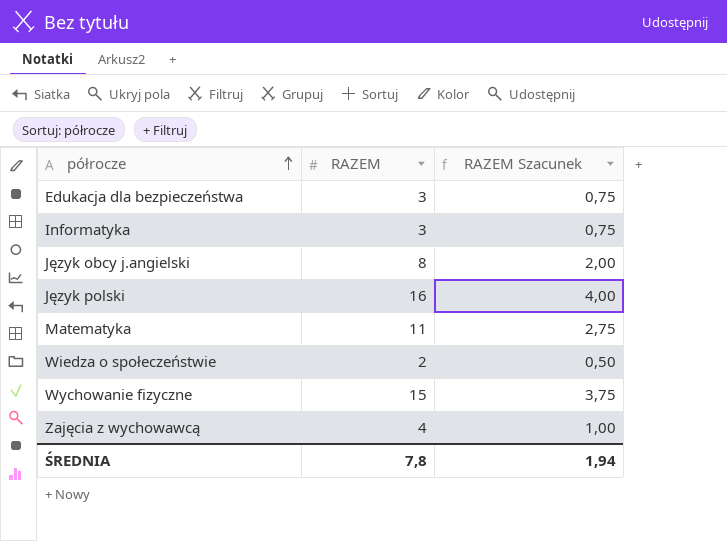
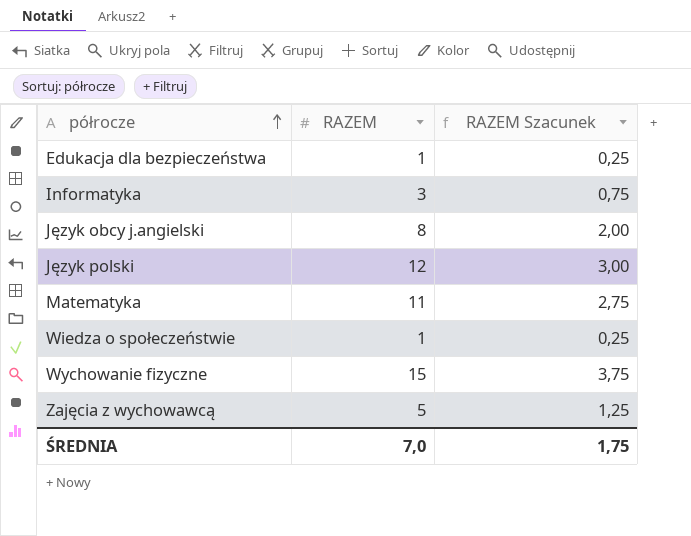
Edukacja dla bezpieczeństwa | RAZEM: 3 -> 1
Edukacja dla bezpieczeństwa | RAZEM Szacunek: 0,75 -> 0,25
Język polski | RAZEM: 16 -> 12
Język polski | RAZEM Szacunek: 4,00 -> 3,00
Wiedza o społeczeństwie | RAZEM: 2 -> 1
Wiedza o społeczeństwie | RAZEM Szacunek: 0,50 -> 0,25
Zajęcia z wychowawcą | RAZEM: 4 -> 5
Zajęcia z wychowawcą | RAZEM Szacunek: 1,00 -> 1,25
ŚREDNIA | RAZEM: 7,8 -> 7,0
ŚREDNIA | RAZEM Szacunek: 1,94 -> 1,75

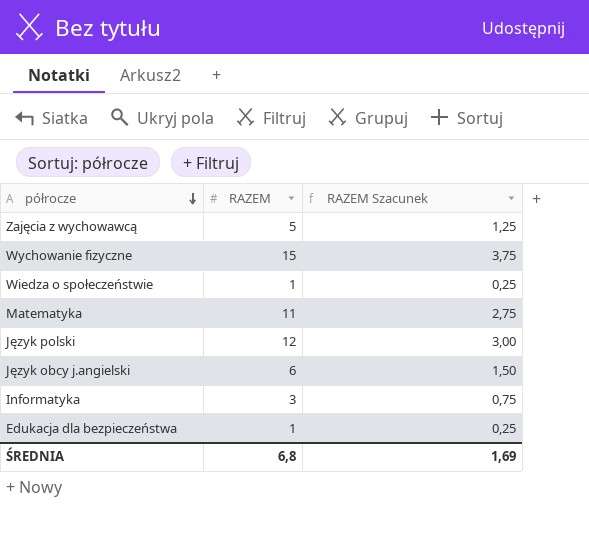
row order: półrocze ascending -> półrocze descending
Język obcy j.angielski | RAZEM: 8 -> 6
Język obcy j.angielski | RAZEM Szacunek: 2,00 -> 1,50
ŚREDNIA | RAZEM: 7,0 -> 6,8
ŚREDNIA | RAZEM Szacunek: 1,75 -> 1,69

